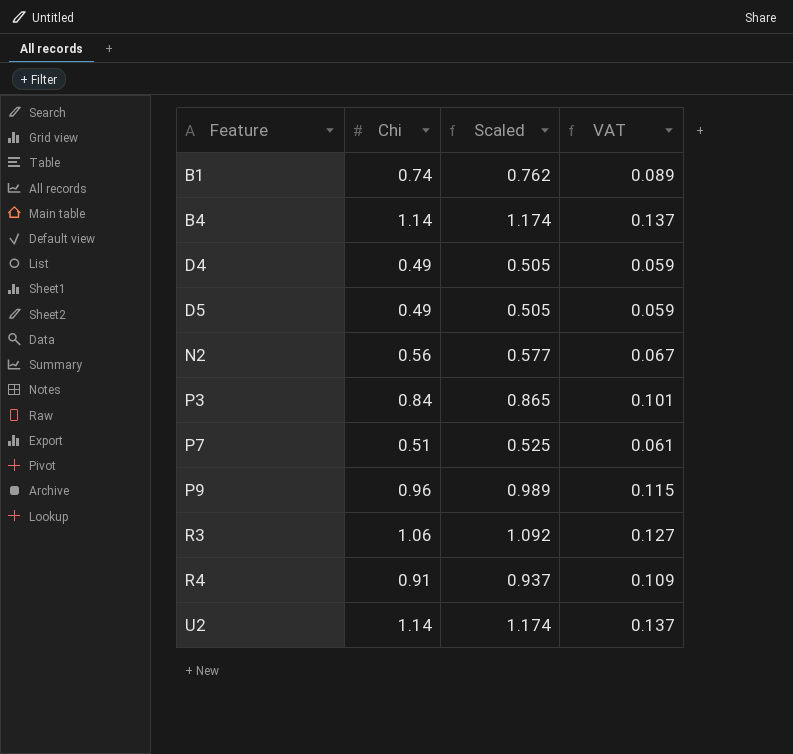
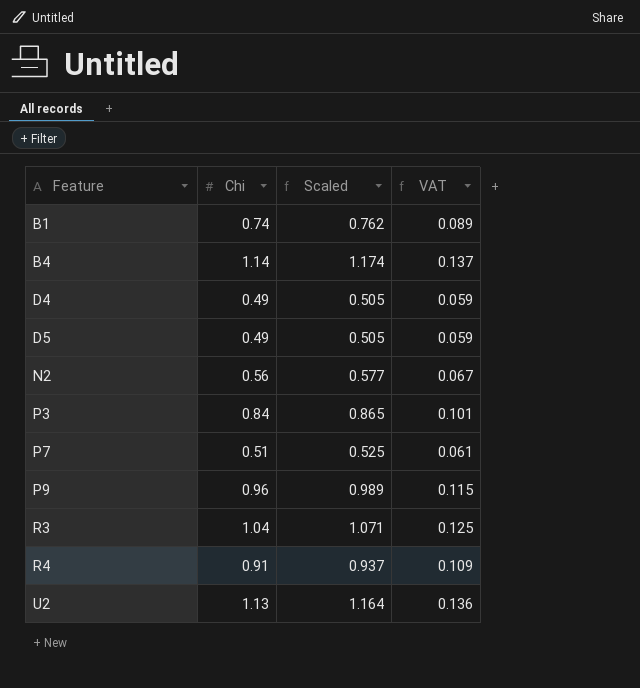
R3 | Chi: 1.06 -> 1.04
R3 | Scaled: 1.092 -> 1.071
R3 | VAT: 0.127 -> 0.125
U2 | Chi: 1.14 -> 1.13
U2 | Scaled: 1.174 -> 1.164
U2 | VAT: 0.137 -> 0.136

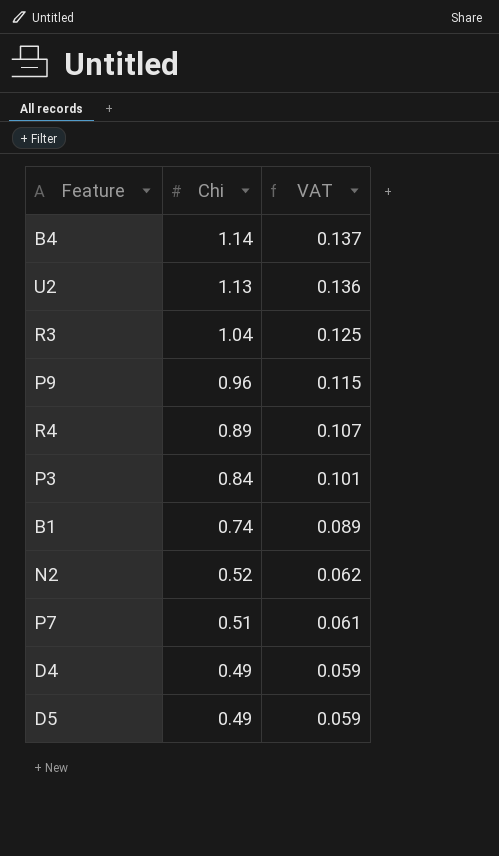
row order: Feature ascending -> Chi descending
column Scaled | formula: [Chi] * 1.03 -> none
R4 | Chi: 0.91 -> 0.89
R4 | VAT: 0.109 -> 0.107
N2 | Chi: 0.56 -> 0.52
N2 | VAT: 0.067 -> 0.062

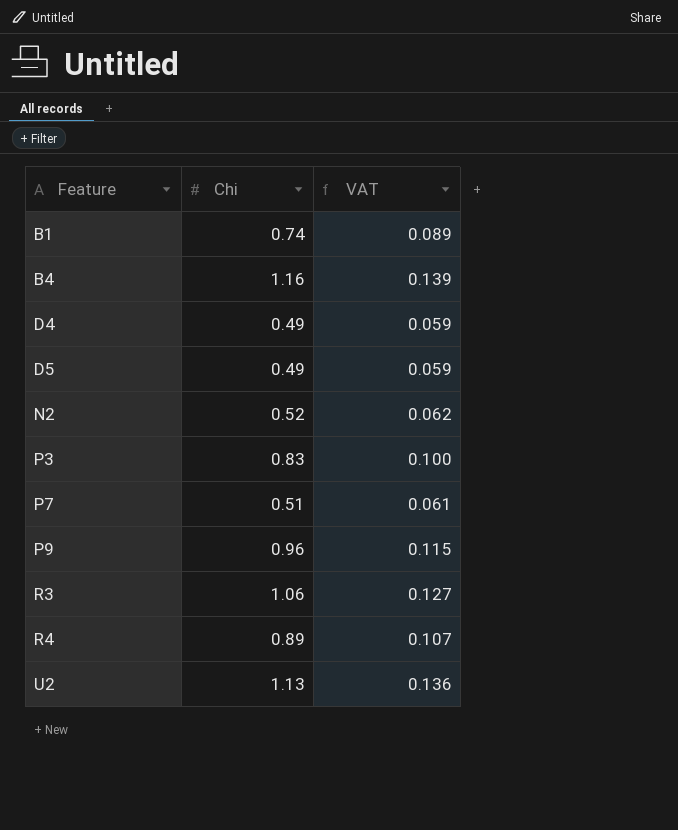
row order: Chi descending -> Feature ascending
B4 | Chi: 1.14 -> 1.16
B4 | VAT: 0.137 -> 0.139
P3 | Chi: 0.84 -> 0.83
P3 | VAT: 0.101 -> 0.100
R3 | Chi: 1.04 -> 1.06
R3 | VAT: 0.125 -> 0.127

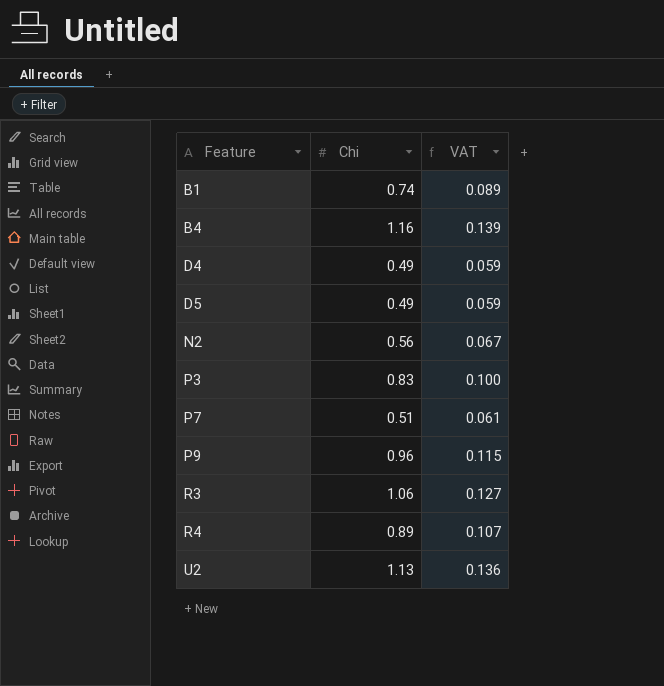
N2 | Chi: 0.52 -> 0.56
N2 | VAT: 0.062 -> 0.067

